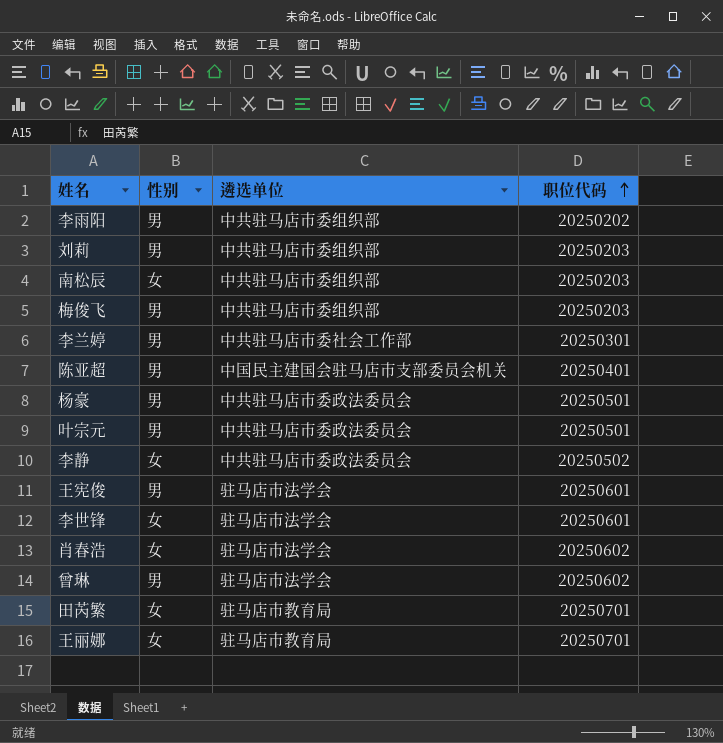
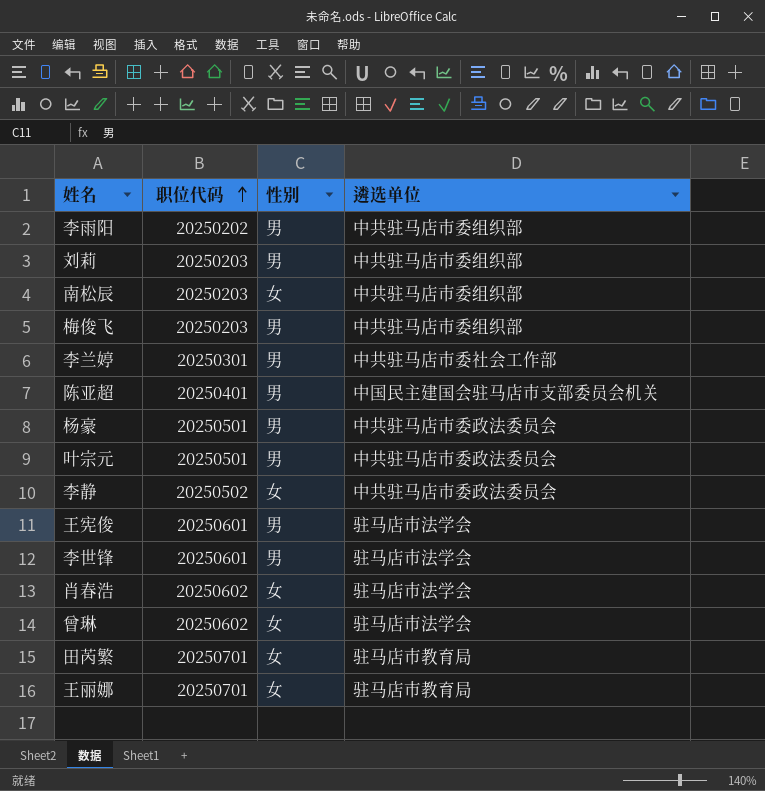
column 职位代码 | position: 4 -> 2
李世锋 | 性别: 女 -> 男
曾琳 | 性别: 男 -> 女

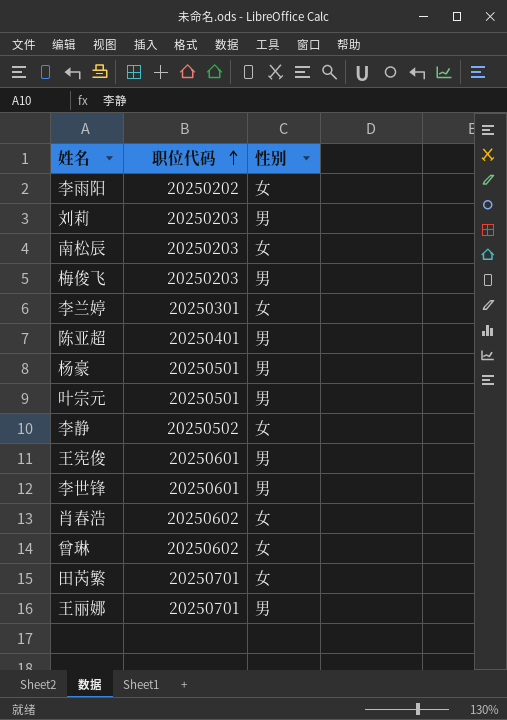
column 遴选单位 | position: 4 -> none
李雨阳 | 性别: 男 -> 女
李兰婷 | 性别: 男 -> 女
王丽娜 | 性别: 女 -> 男

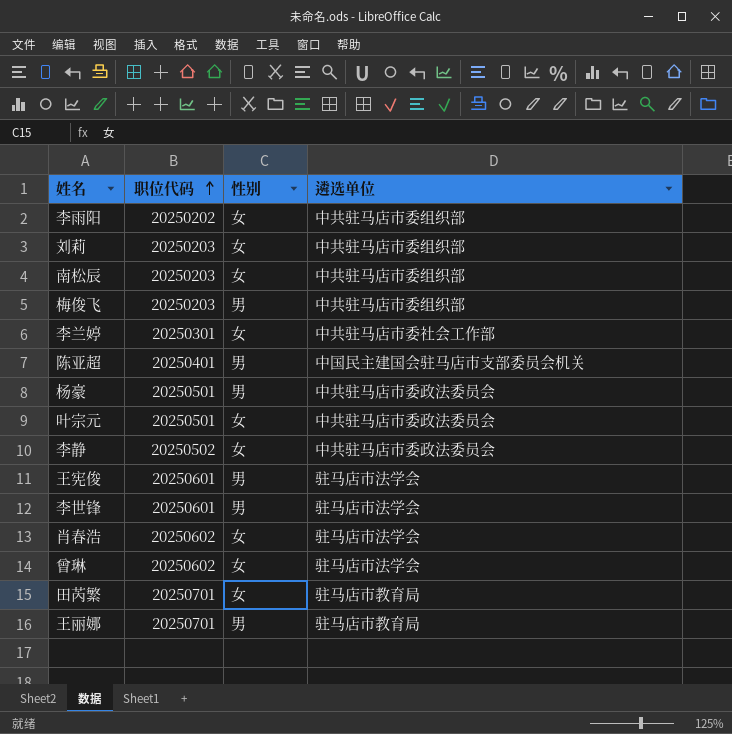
column 遴选单位 | position: none -> 4
刘莉 | 性别: 男 -> 女
叶宗元 | 性别: 男 -> 女

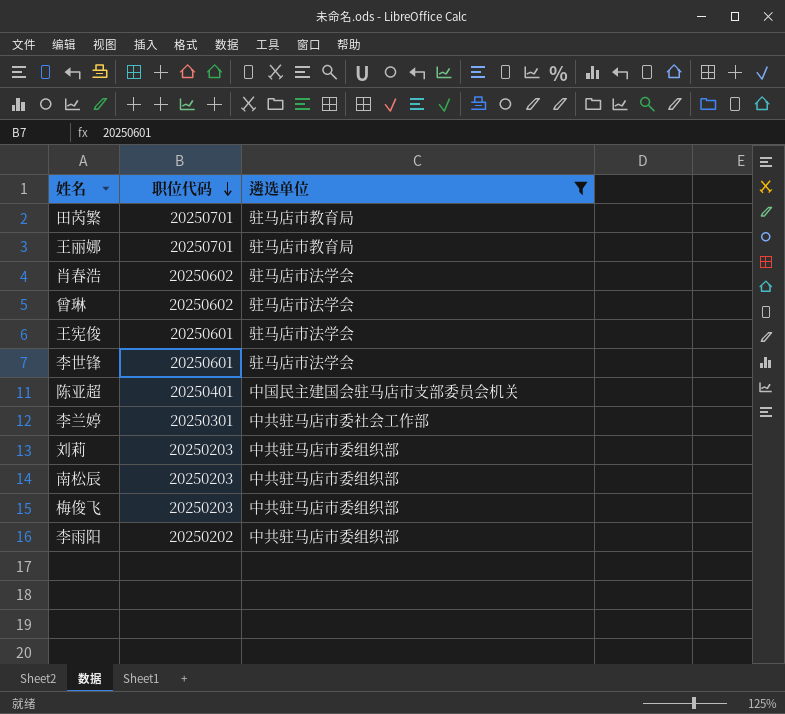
filter: none -> 遴选单位 != 中共驻马店市委政法委员会
row order: 职位代码 ascending -> 职位代码 descending
column 性别 | position: 3 -> none

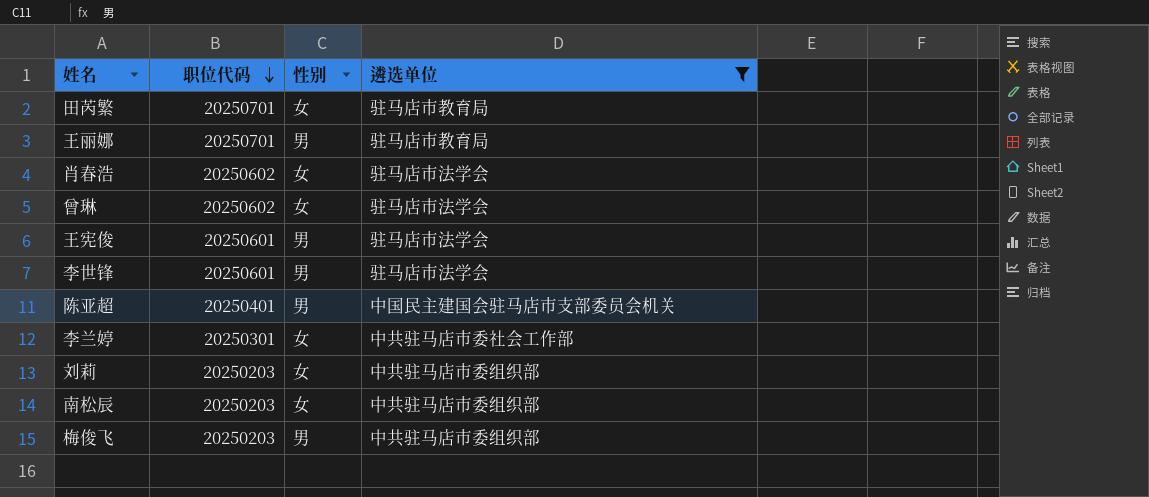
column 性别 | position: none -> 3
row 李雨阳: 20250202 | 中共驻马店市委组织部 -> none

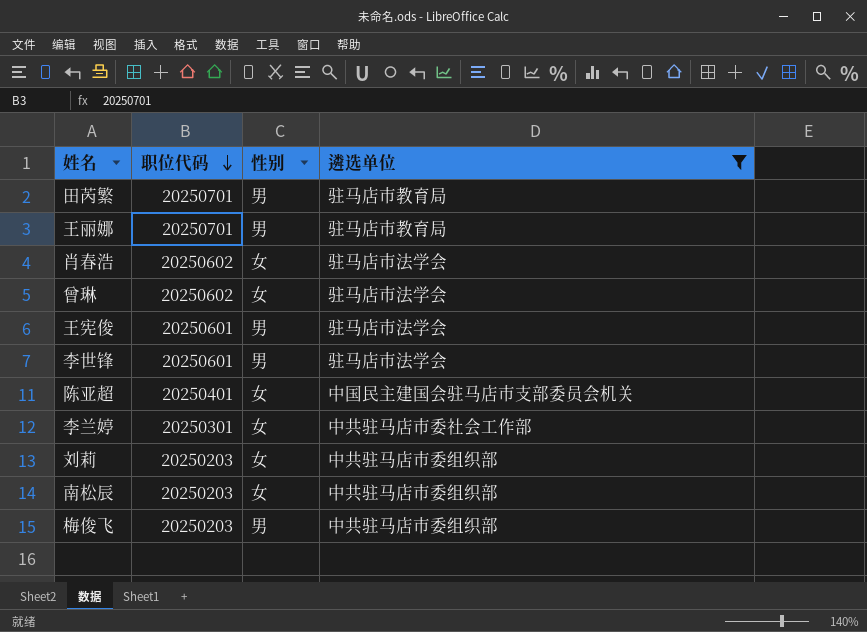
田芮繁 | 性别: 女 -> 男
陈亚超 | 性别: 男 -> 女

